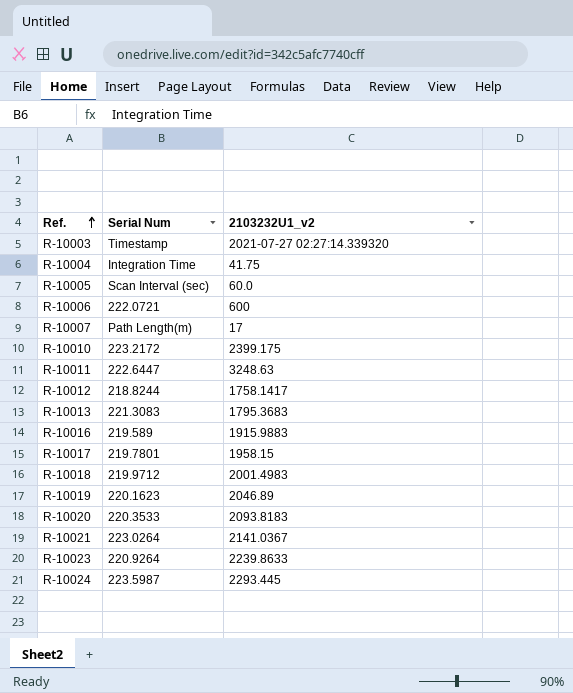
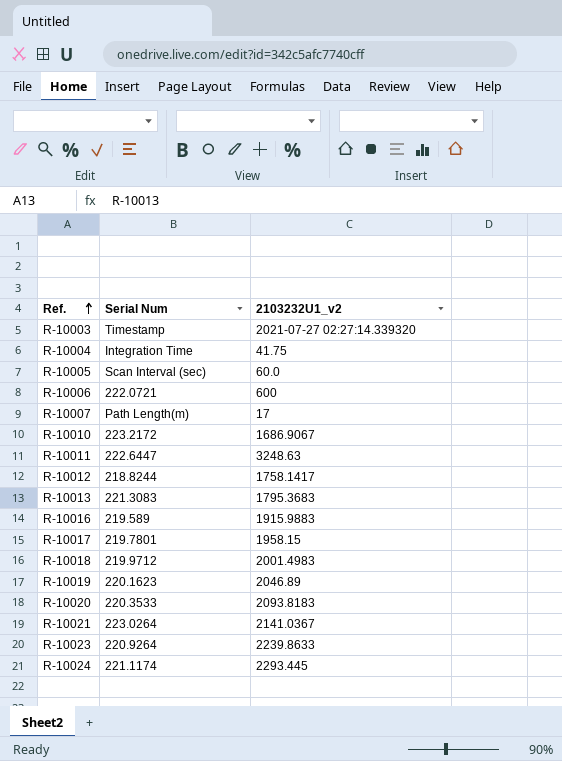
R-10010 | 2103232U1_v2: 2399.175 -> 1686.9067
R-10024 | Serial Num: 223.5987 -> 221.1174

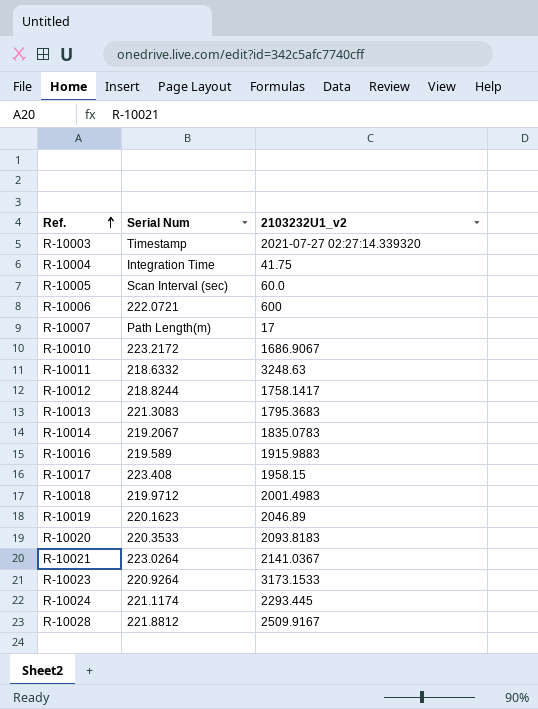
R-10011 | Serial Num: 222.6447 -> 218.6332
row R-10014: none -> 219.2067 | 1835.0783
R-10017 | Serial Num: 219.7801 -> 223.408
R-10023 | 2103232U1_v2: 2239.8633 -> 3173.1533
row R-10028: none -> 221.8812 | 2509.9167

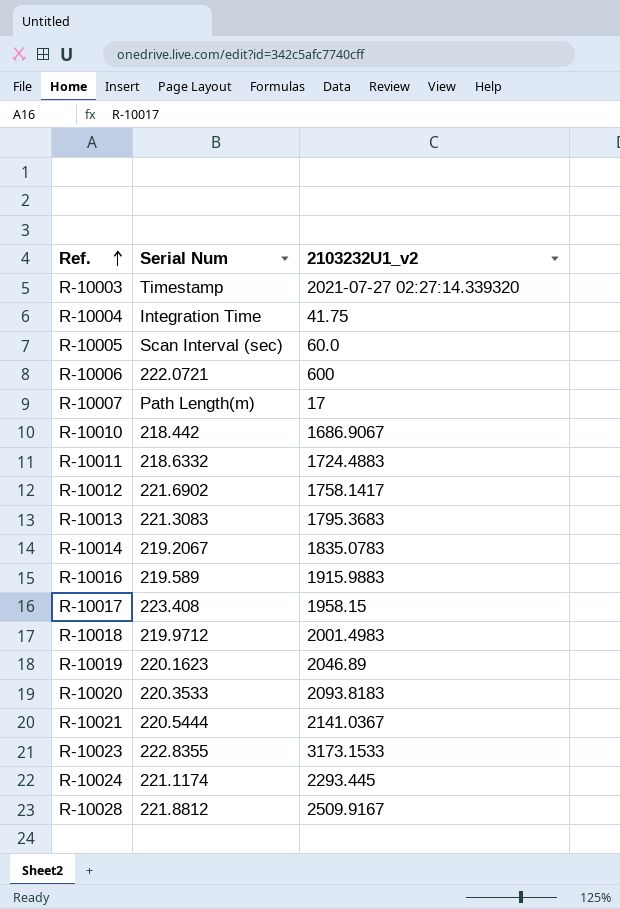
R-10010 | Serial Num: 223.2172 -> 218.442
R-10011 | 2103232U1_v2: 3248.63 -> 1724.4883
R-10012 | Serial Num: 218.8244 -> 221.6902
R-10021 | Serial Num: 223.0264 -> 220.5444
R-10023 | Serial Num: 220.9264 -> 222.8355

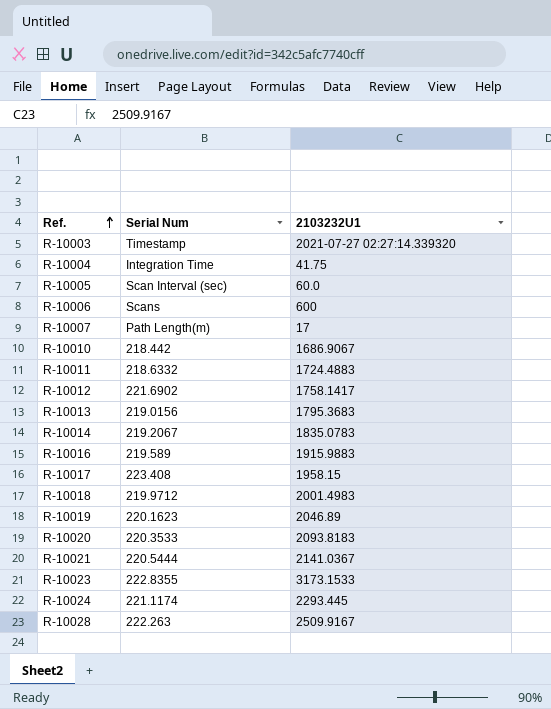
column name: 2103232U1_v2 -> 2103232U1
R-10006 | Serial Num: 222.0721 -> Scans
R-10013 | Serial Num: 221.3083 -> 219.0156
R-10028 | Serial Num: 221.8812 -> 222.263

